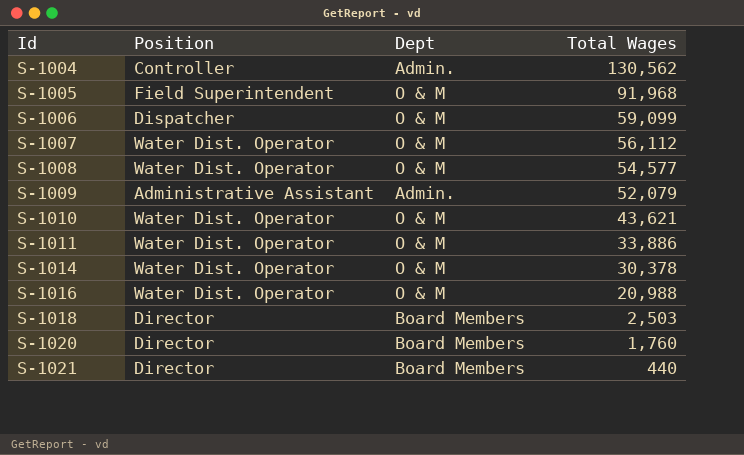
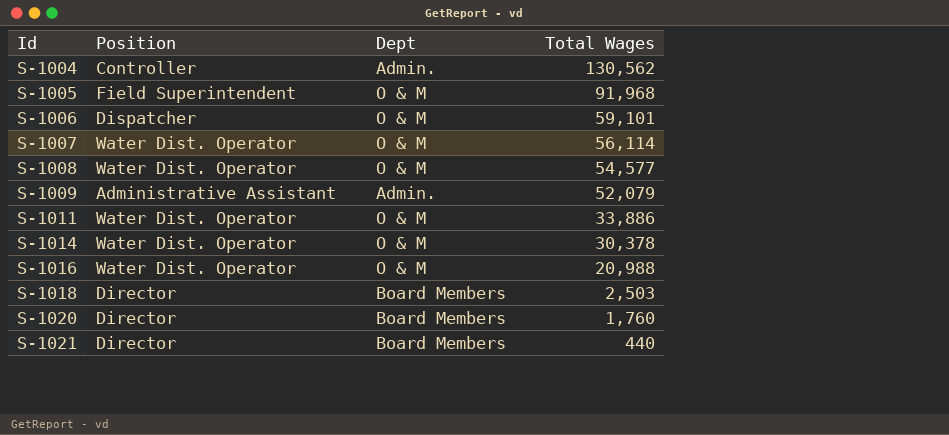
row S-1010: Water Dist. Operator | O & M | 43,621 -> none
S-1006 | Total Wages: 59,099 -> 59,101
S-1007 | Total Wages: 56,112 -> 56,114

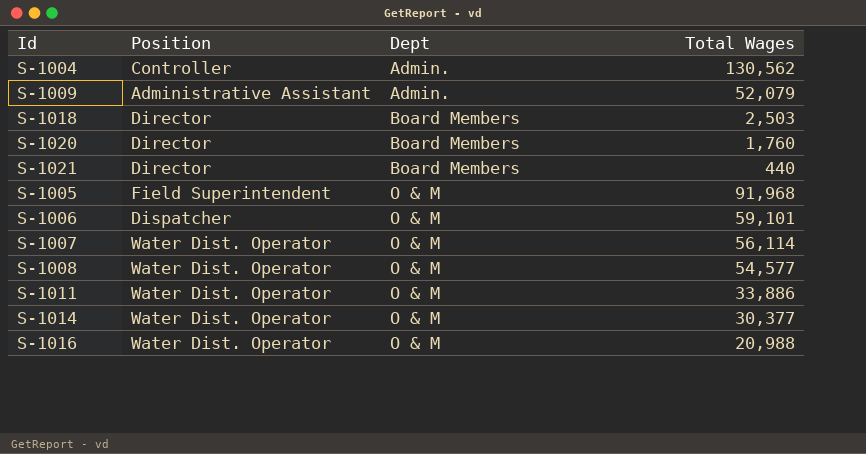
row order: Id ascending -> Dept ascending
S-1014 | Total Wages: 30,378 -> 30,377

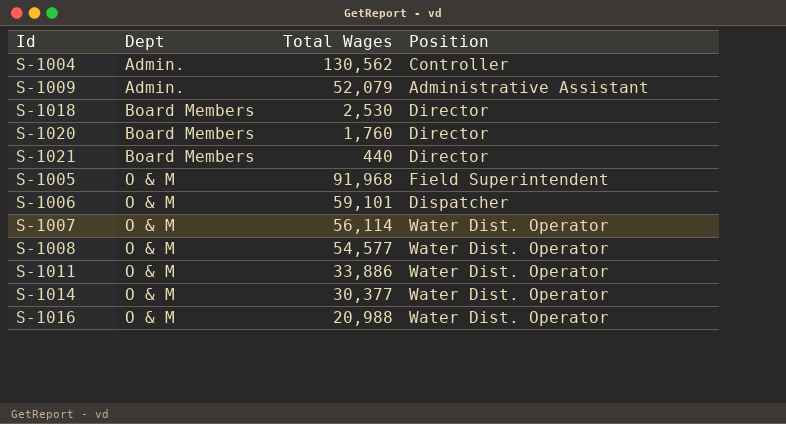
column Position | position: 2 -> 4
S-1018 | Total Wages: 2,503 -> 2,530

